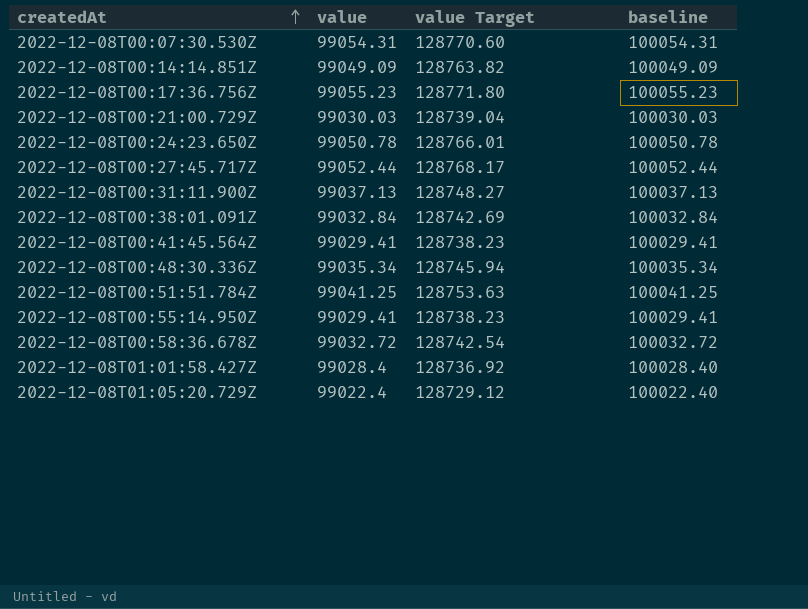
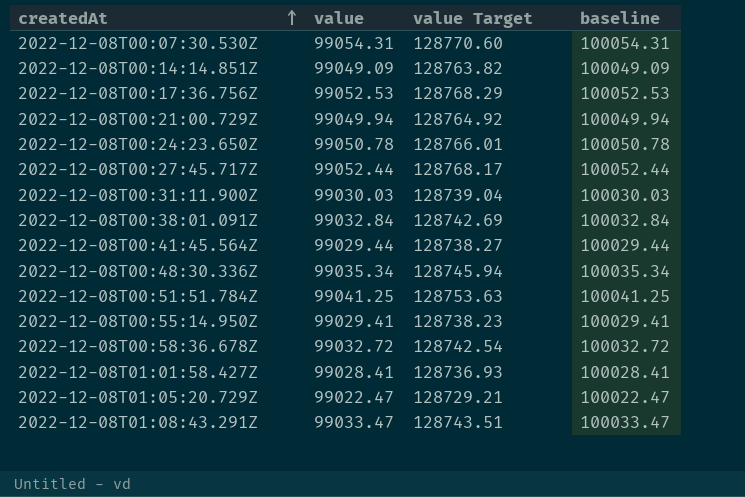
2022-12-08T00:17:36.756Z | value: 99055.23 -> 99052.53
2022-12-08T00:17:36.756Z | value Target: 128771.80 -> 128768.29
2022-12-08T00:17:36.756Z | baseline: 100055.23 -> 100052.53
2022-12-08T00:21:00.729Z | value: 99030.03 -> 99049.94
2022-12-08T00:21:00.729Z | value Target: 128739.04 -> 128764.92
2022-12-08T00:21:00.729Z | baseline: 100030.03 -> 100049.94
2022-12-08T00:31:11.900Z | value: 99037.13 -> 99030.03
2022-12-08T00:31:11.900Z | value Target: 128748.27 -> 128739.04
2022-12-08T00:31:11.900Z | baseline: 100037.13 -> 100030.03
2022-12-08T00:41:45.564Z | value: 99029.41 -> 99029.44
2022-12-08T00:41:45.564Z | value Target: 128738.23 -> 128738.27
2022-12-08T00:41:45.564Z | baseline: 100029.41 -> 100029.44
2022-12-08T01:01:58.427Z | value: 99028.4 -> 99028.41
2022-12-08T01:01:58.427Z | value Target: 128736.92 -> 128736.93
2022-12-08T01:01:58.427Z | baseline: 100028.40 -> 100028.41
2022-12-08T01:05:20.729Z | value: 99022.4 -> 99022.47
2022-12-08T01:05:20.729Z | value Target: 128729.12 -> 128729.21
2022-12-08T01:05:20.729Z | baseline: 100022.40 -> 100022.47
row 2022-12-08T01:08:43.291Z: none -> 99033.47 | 128743.51 | 100033.47

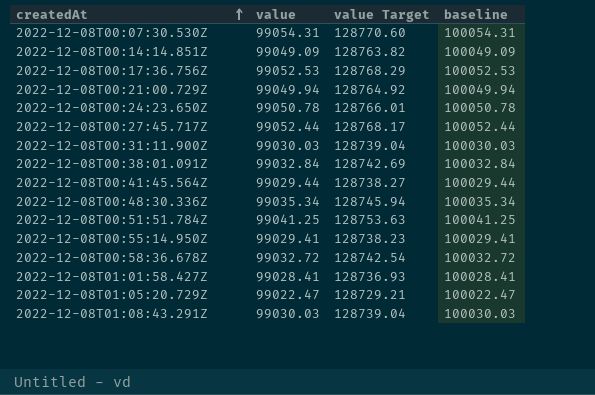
2022-12-08T01:08:43.291Z | value: 99033.47 -> 99030.03
2022-12-08T01:08:43.291Z | value Target: 128743.51 -> 128739.04
2022-12-08T01:08:43.291Z | baseline: 100033.47 -> 100030.03

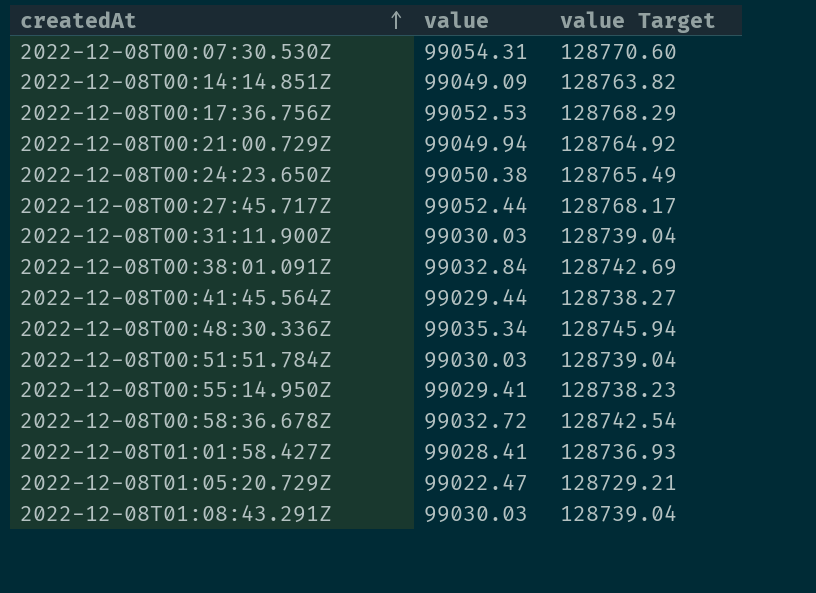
column baseline | formula: [value] + 1000 -> none
2022-12-08T00:24:23.650Z | value: 99050.78 -> 99050.38
2022-12-08T00:24:23.650Z | value Target: 128766.01 -> 128765.49
2022-12-08T00:51:51.784Z | value: 99041.25 -> 99030.03
2022-12-08T00:51:51.784Z | value Target: 128753.63 -> 128739.04

